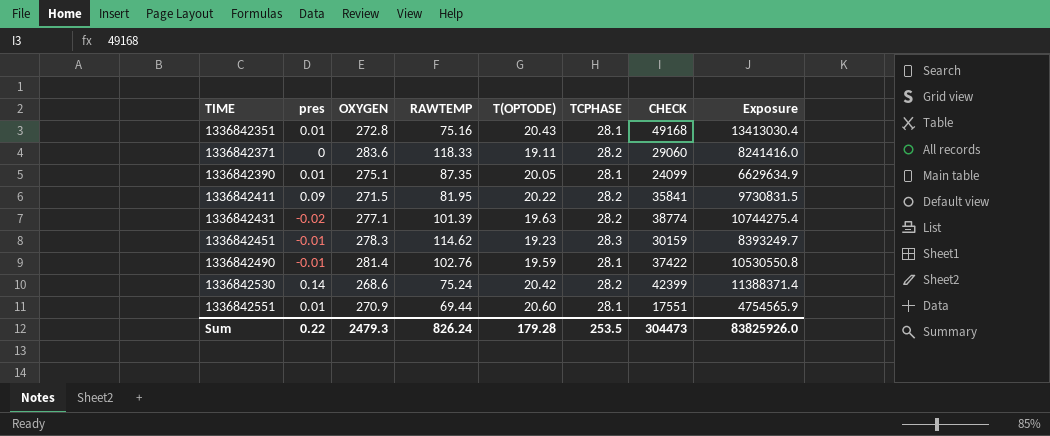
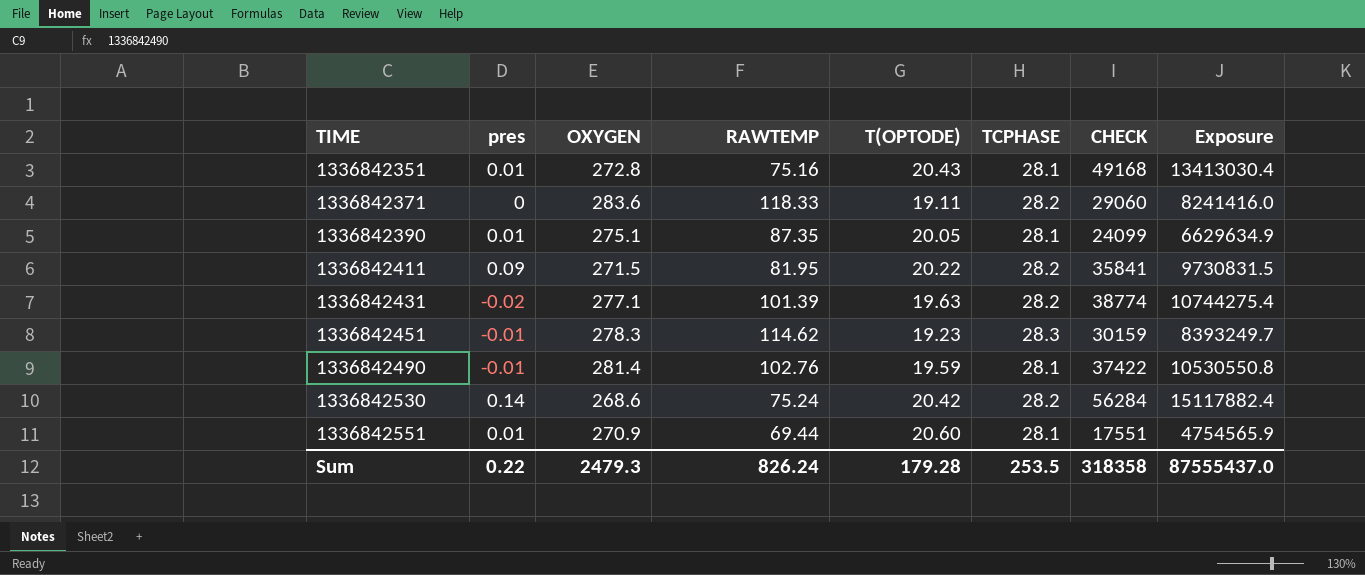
1336842530 | CHECK: 42399 -> 56284
1336842530 | Exposure: 11388371.4 -> 15117882.4
Sum | CHECK: 304473 -> 318358
Sum | Exposure: 83825926.0 -> 87555437.0

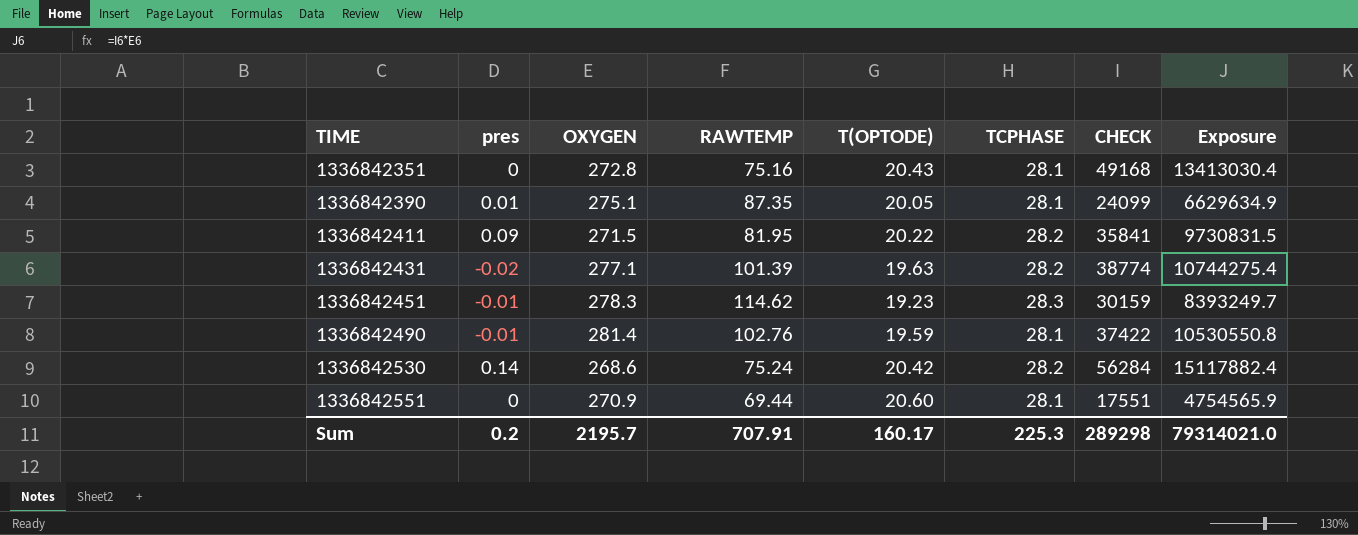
row 1336842371: 0 | 283.6 | 118.33 | 19.11 | 28.2 | 29060 | 8241416.0 -> none
1336842351 | pres: 0.01 -> 0
1336842551 | pres: 0.01 -> 0
Sum | pres: 0.22 -> 0.2
Sum | OXYGEN: 2479.3 -> 2195.7
Sum | RAWTEMP: 826.24 -> 707.91
Sum | T(OPTODE): 179.28 -> 160.17
Sum | TCPHASE: 253.5 -> 225.3
Sum | CHECK: 318358 -> 289298
Sum | Exposure: 87555437.0 -> 79314021.0

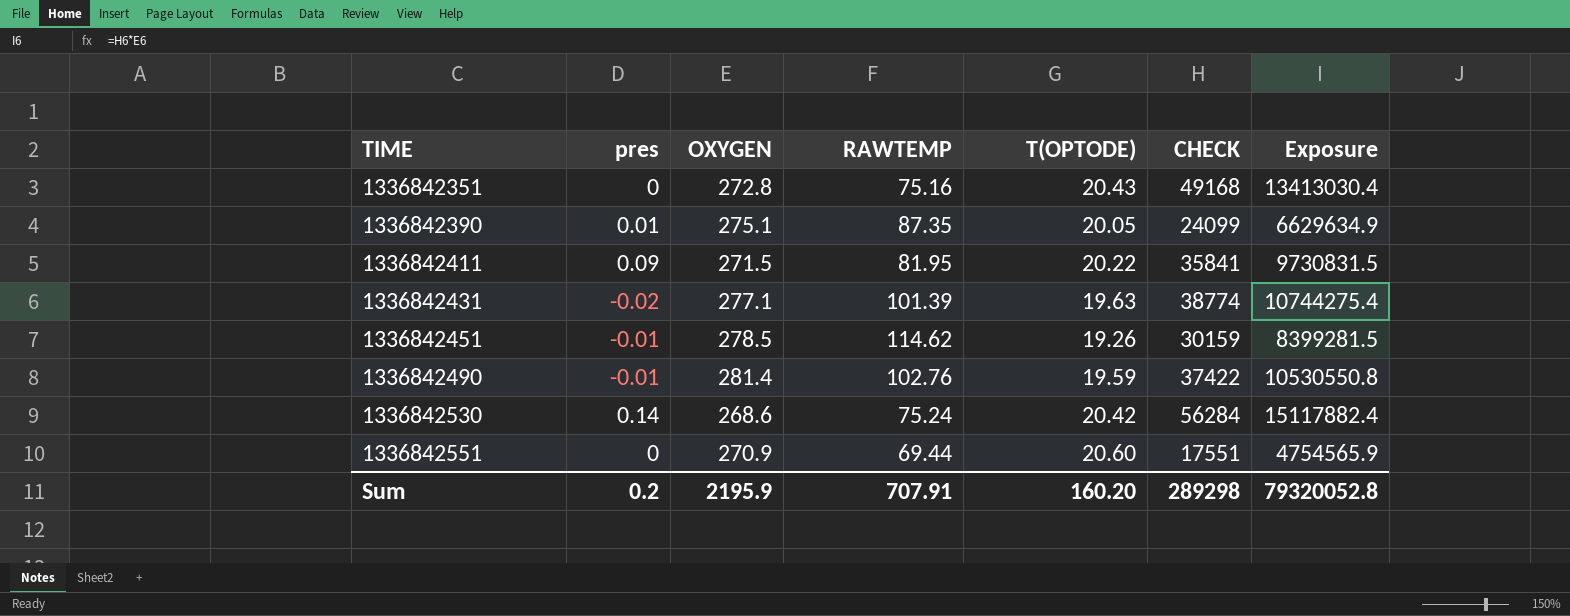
column TCPHASE | position: 6 -> none
1336842451 | OXYGEN: 278.3 -> 278.5
1336842451 | T(OPTODE): 19.23 -> 19.26
1336842451 | Exposure: 8393249.7 -> 8399281.5
Sum | OXYGEN: 2195.7 -> 2195.9
Sum | T(OPTODE): 160.17 -> 160.20
Sum | Exposure: 79314021.0 -> 79320052.8

